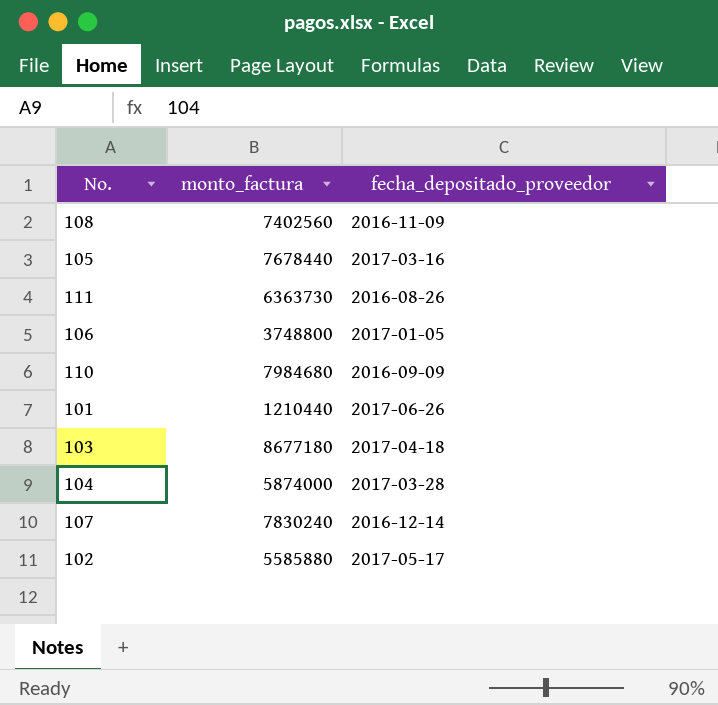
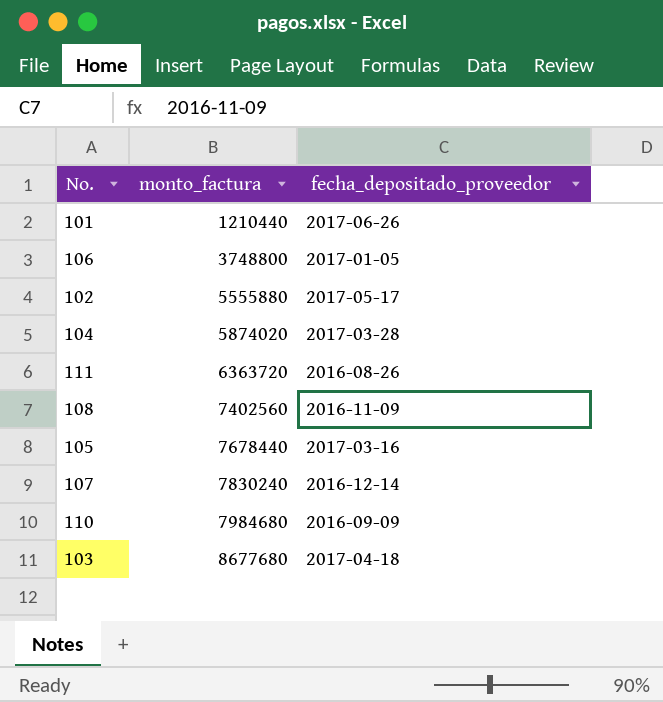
row order: none -> monto_factura ascending
102 | monto_factura: 5585880 -> 5555880
104 | monto_factura: 5874000 -> 5874020
111 | monto_factura: 6363730 -> 6363720
103 | monto_factura: 8677180 -> 8677680

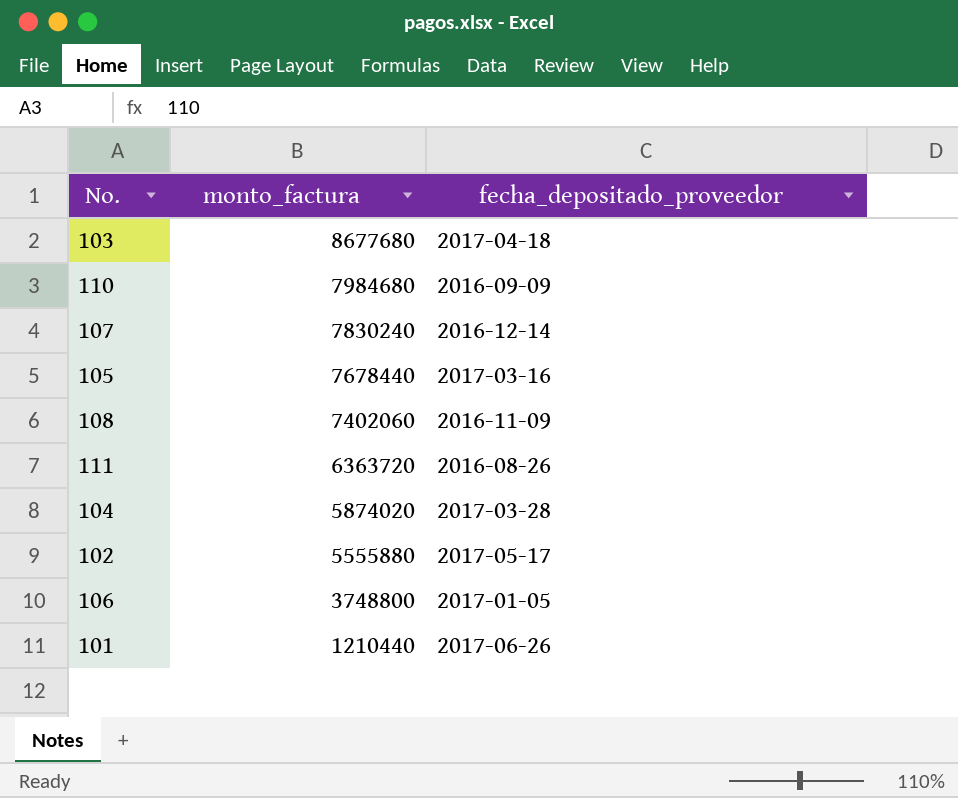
row order: monto_factura ascending -> monto_factura descending
108 | monto_factura: 7402560 -> 7402060

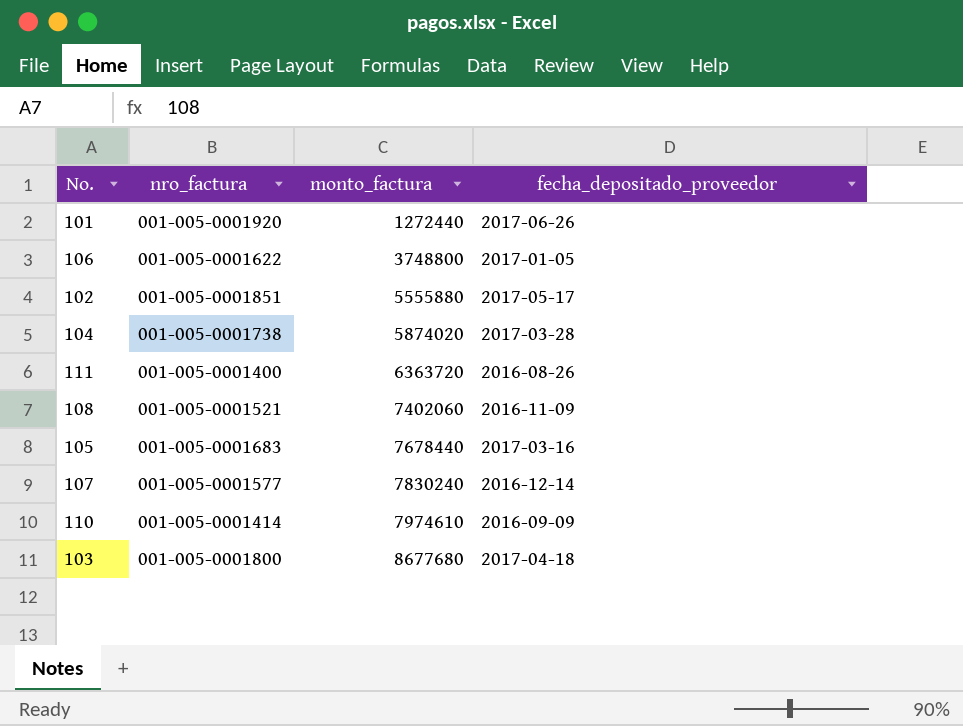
row order: monto_factura descending -> monto_factura ascending
column nro_factura | position: none -> 2
101 | monto_factura: 1210440 -> 1272440
110 | monto_factura: 7984680 -> 7974610

